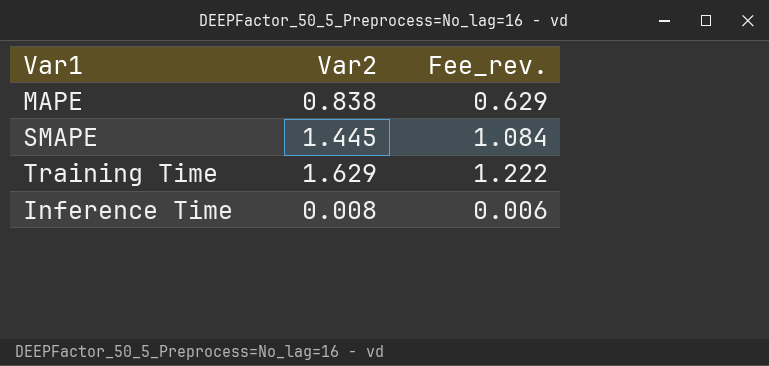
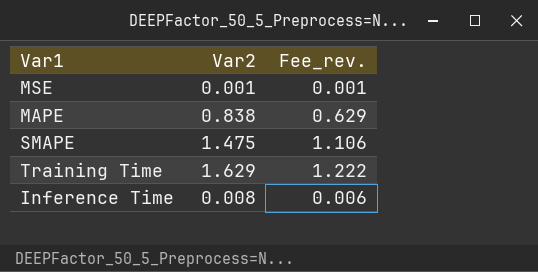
row MSE: none -> 0.001 | 0.001
SMAPE | Var2: 1.445 -> 1.475
SMAPE | Fee_rev.: 1.084 -> 1.106

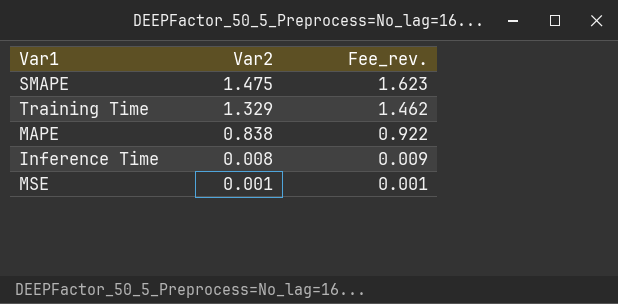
row order: none -> Var2 descending
column Fee_rev. | formula: [Var2] * 0.75 -> [Var2] * 1.1
Training Time | Var2: 1.629 -> 1.329

